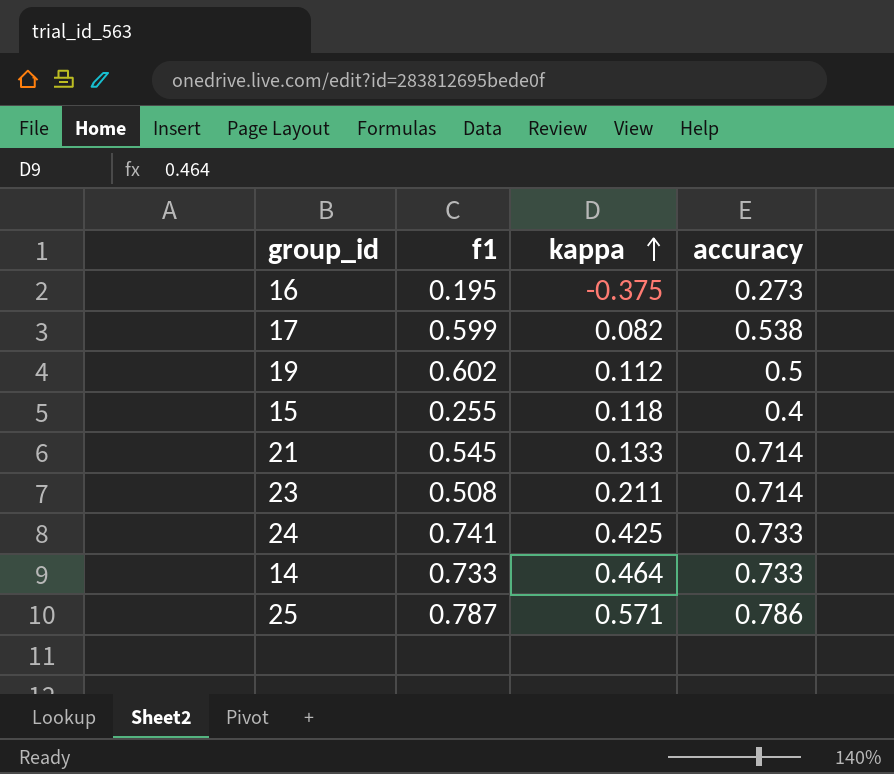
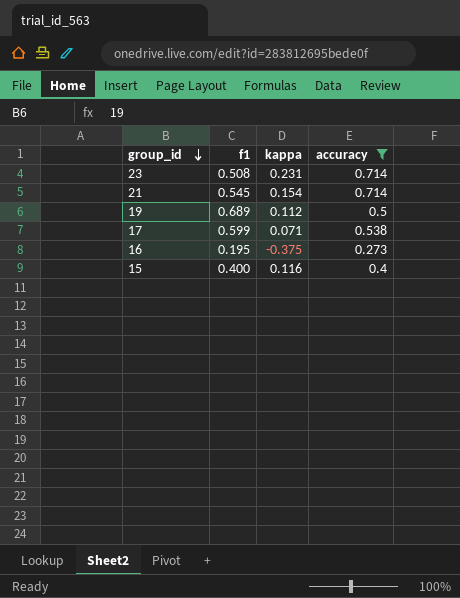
filter: none -> accuracy <= 0.714
row order: kappa ascending -> group_id descending
23 | kappa: 0.211 -> 0.231
21 | kappa: 0.133 -> 0.154
19 | f1: 0.602 -> 0.689
17 | kappa: 0.082 -> 0.071
15 | f1: 0.255 -> 0.400
15 | kappa: 0.118 -> 0.116

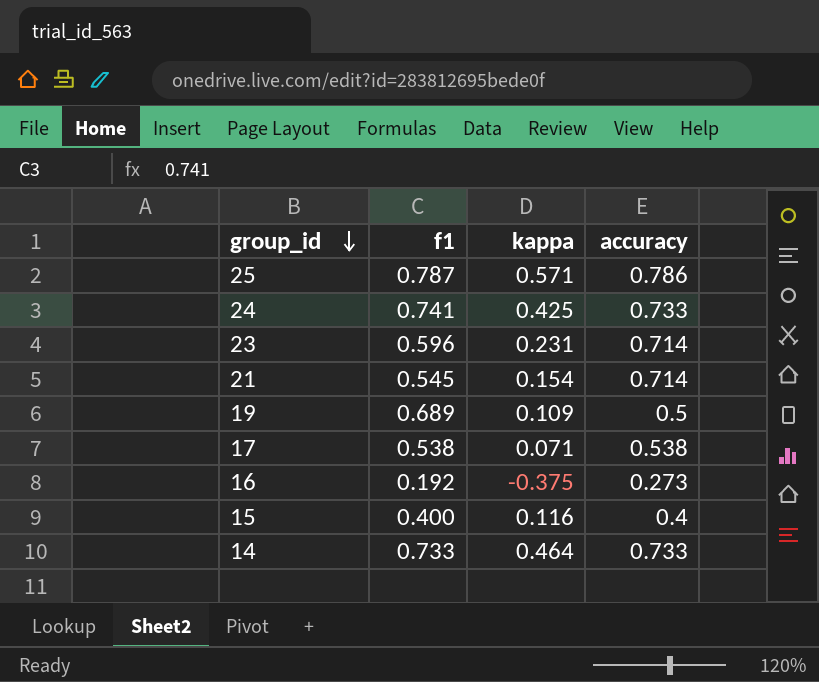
filter: accuracy <= 0.714 -> none
23 | f1: 0.508 -> 0.596
19 | kappa: 0.112 -> 0.109
17 | f1: 0.599 -> 0.538
16 | f1: 0.195 -> 0.192

